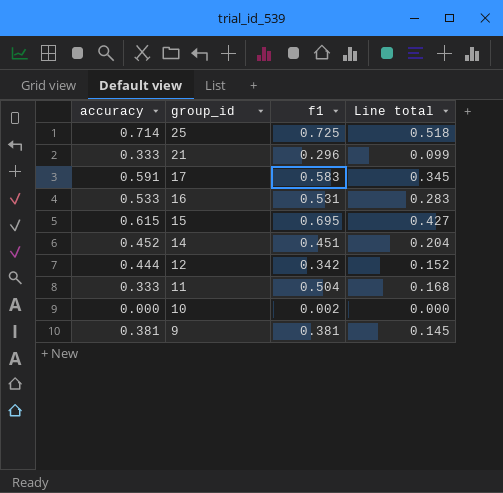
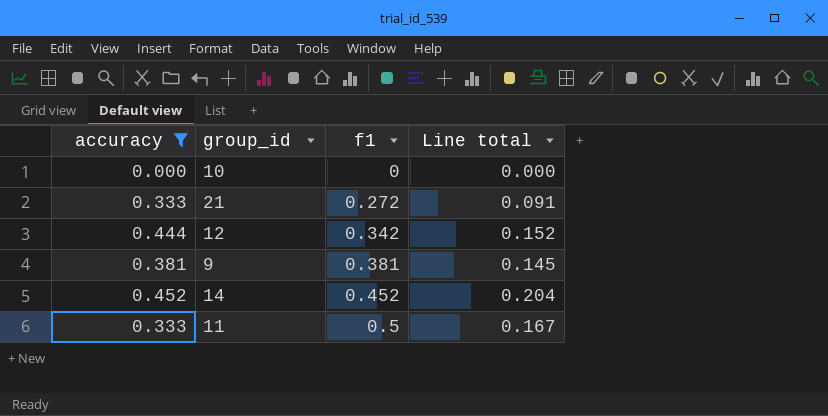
filter: none -> accuracy <= 0.452
row order: group_id descending -> f1 ascending
10 | f1: 0.002 -> 0
21 | f1: 0.296 -> 0.272
21 | Line total: 0.099 -> 0.091
14 | f1: 0.451 -> 0.452
11 | f1: 0.504 -> 0.5
11 | Line total: 0.168 -> 0.167

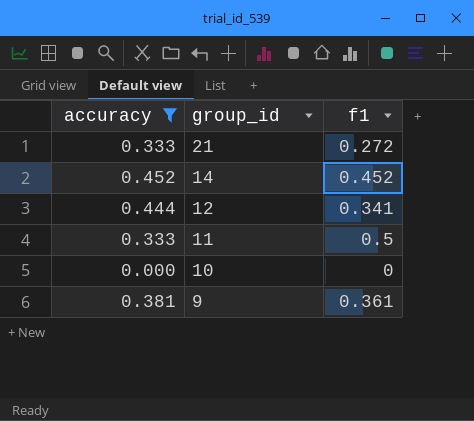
row order: f1 ascending -> group_id descending
column Line total | formula: [accuracy] * [f1] -> none
12 | f1: 0.342 -> 0.341
9 | f1: 0.381 -> 0.361

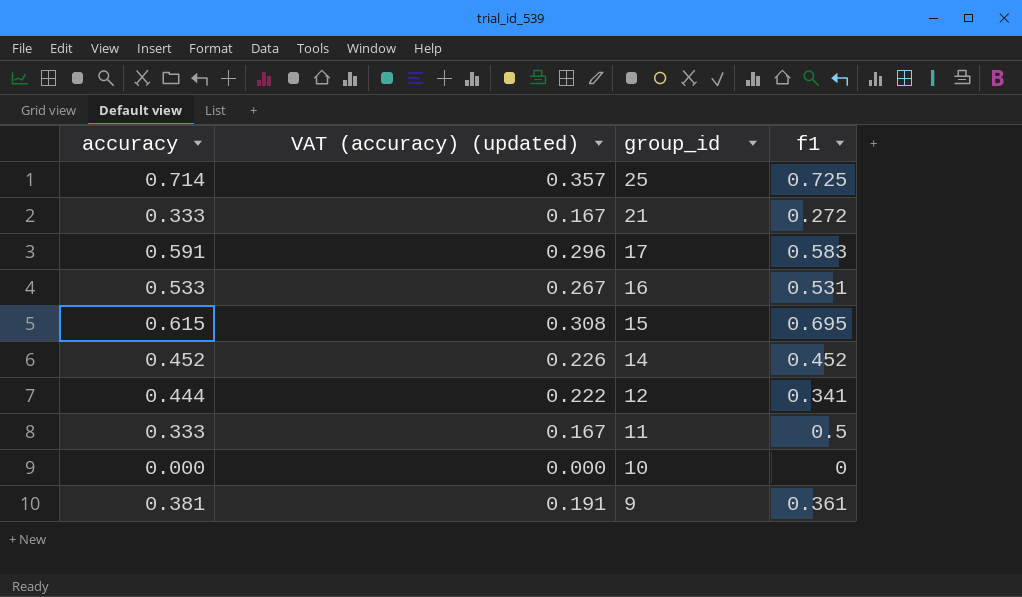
filter: accuracy <= 0.452 -> none
column VAT (accuracy) (updated) | formula: none -> [accuracy] * 0.5

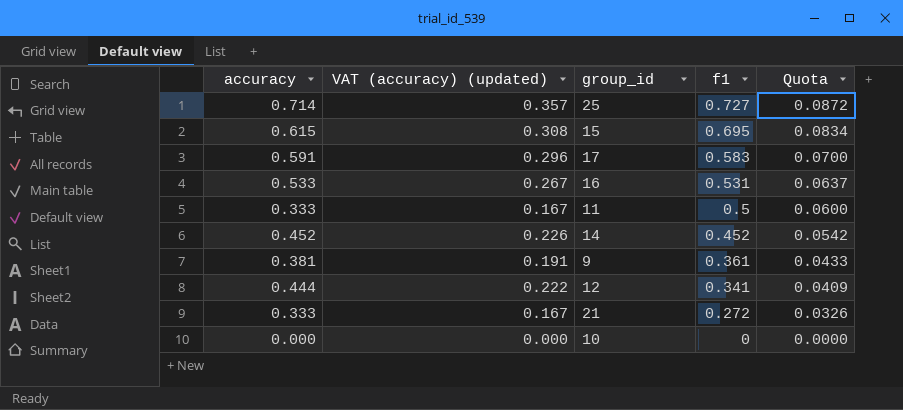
row order: group_id descending -> f1 descending
column Quota | formula: none -> [f1] * 0.12
25 | f1: 0.725 -> 0.727

